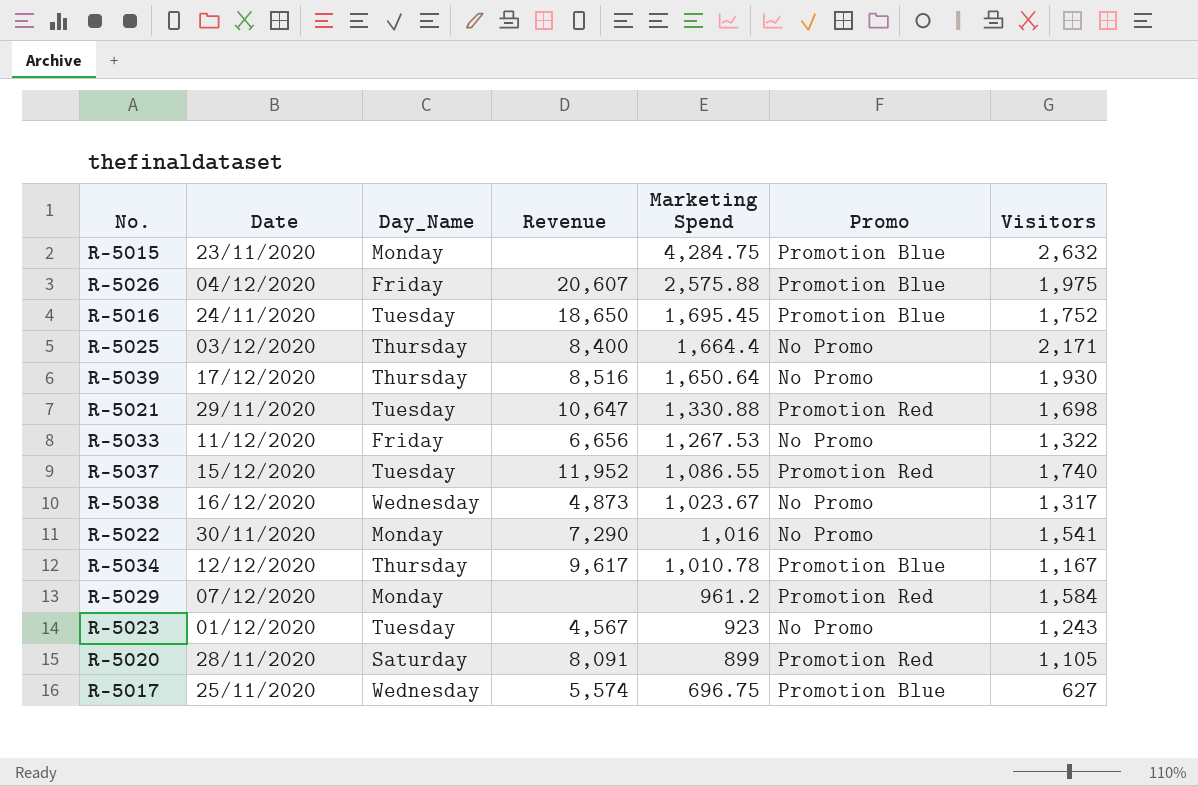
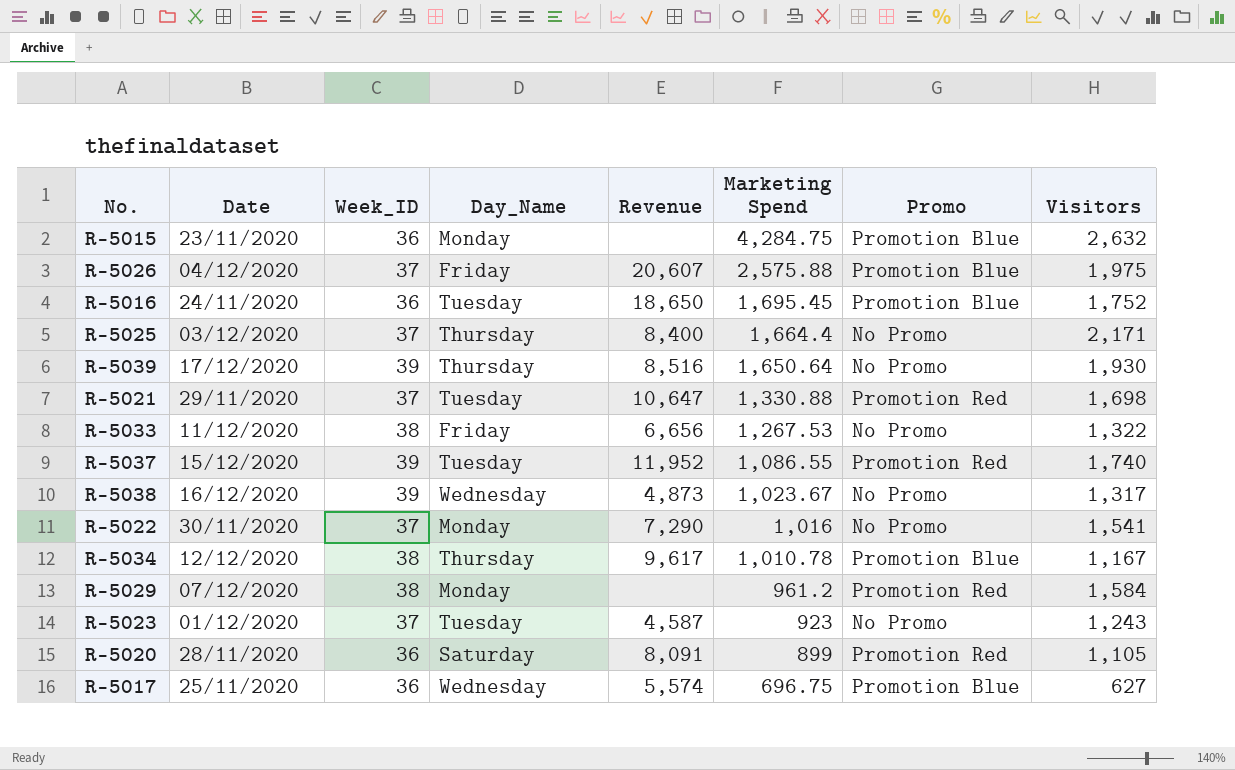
column Week_ID | position: none -> 3
R-5023 | Revenue: 4,567 -> 4,587

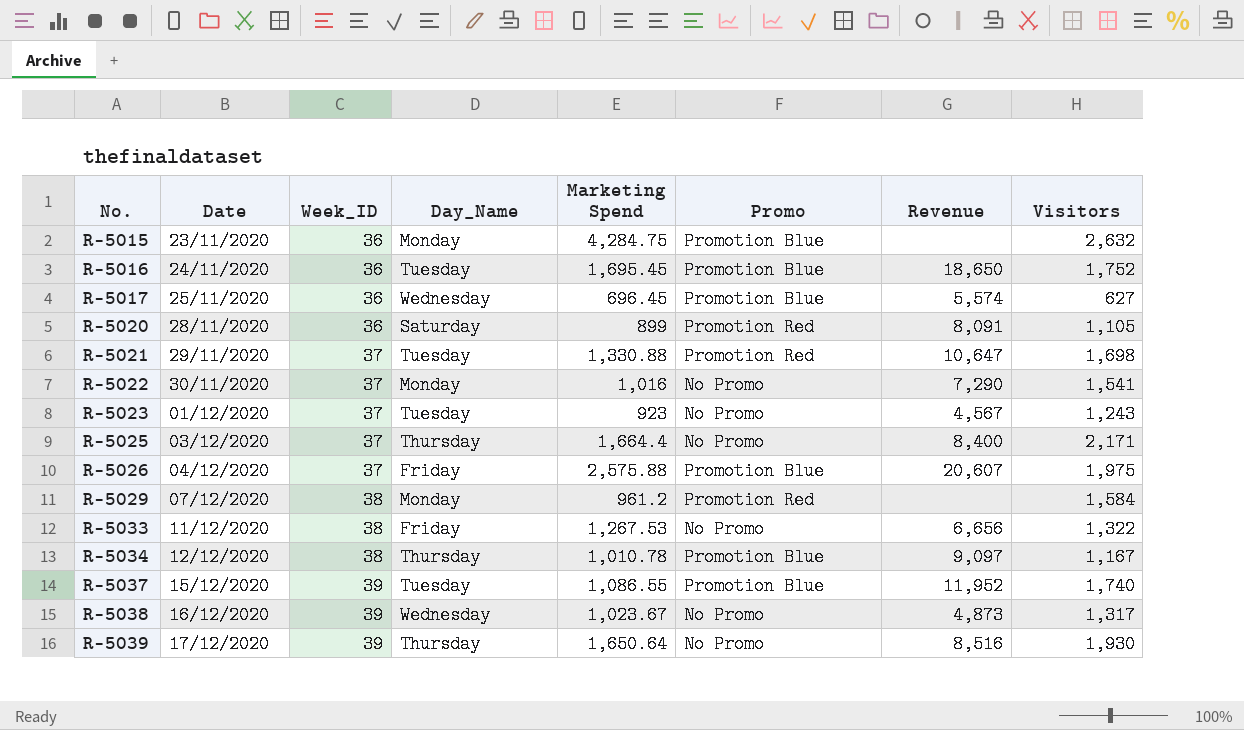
row order: Marketing Spend descending -> No. ascending
column Revenue | position: 5 -> 7
R-5017 | Marketing Spend: 696.75 -> 696.45
R-5023 | Revenue: 4,587 -> 4,567
R-5034 | Revenue: 9,617 -> 9,097
R-5037 | Promo: Promotion Red -> Promotion Blue

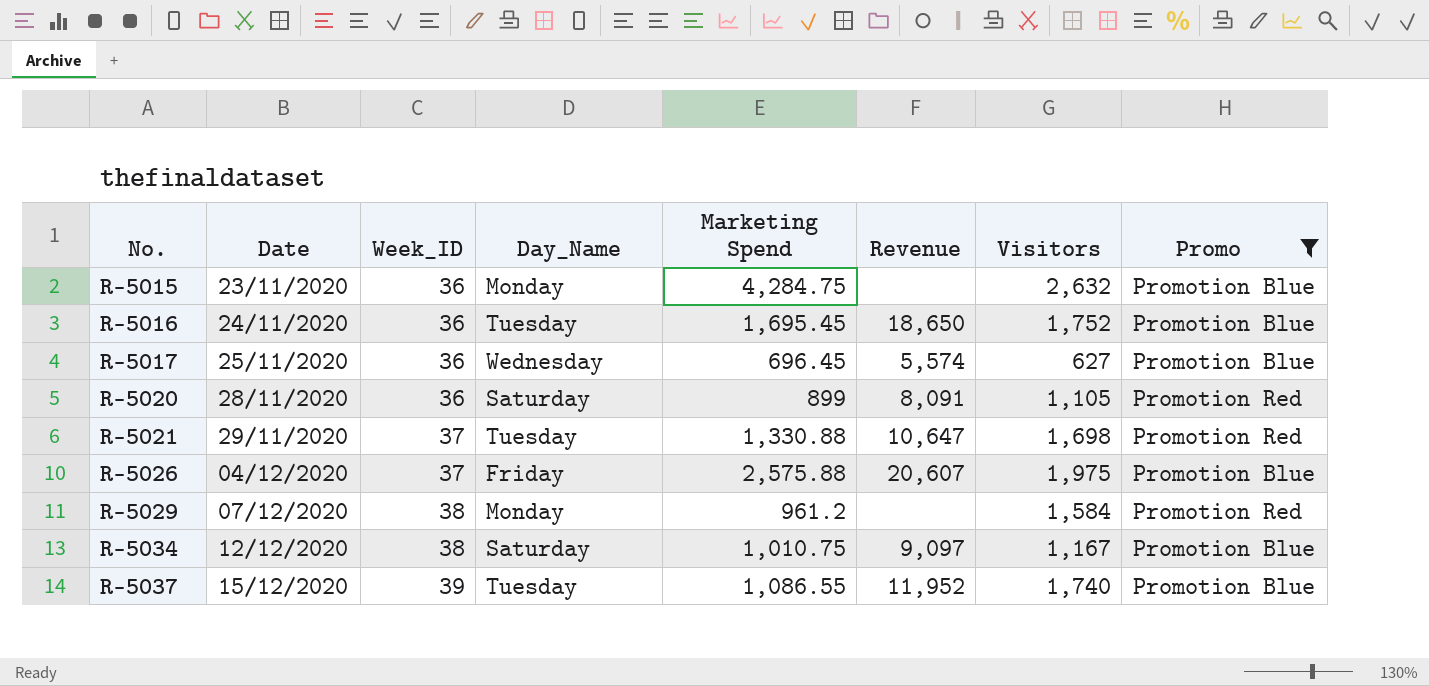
filter: none -> Promo != No Promo
column Promo | position: 6 -> 8
R-5034 | Day_Name: Thursday -> Saturday
R-5034 | Marketing Spend: 1,010.78 -> 1,010.75

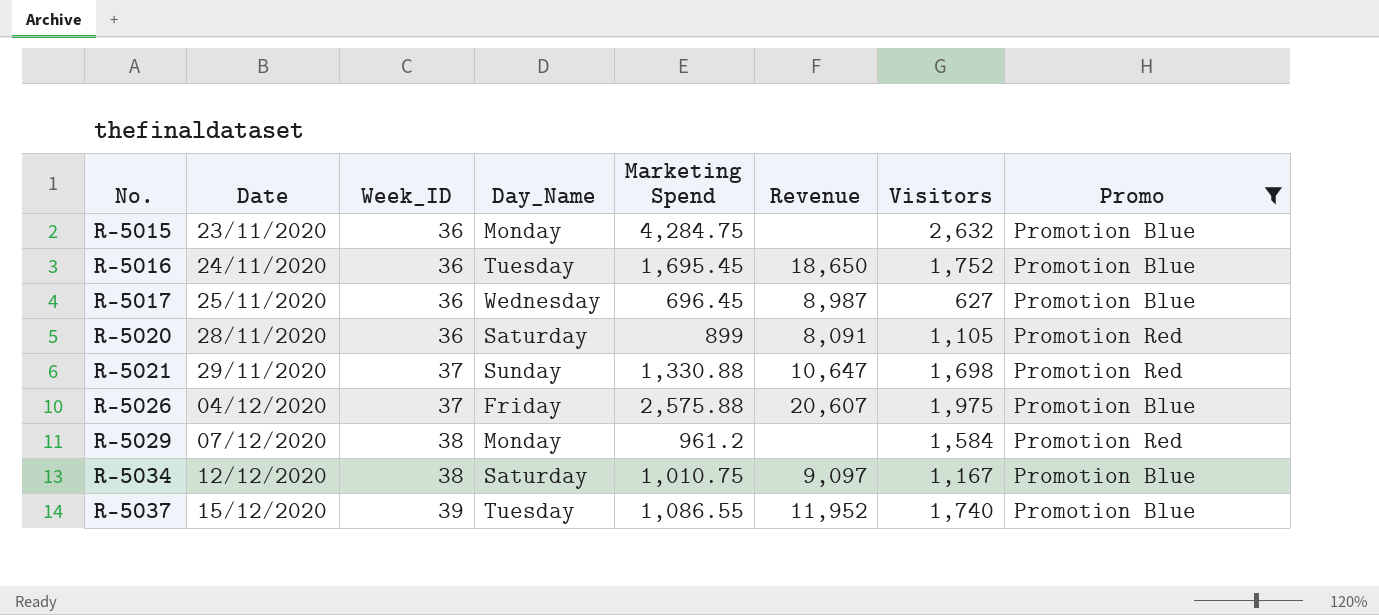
R-5017 | Revenue: 5,574 -> 8,987
R-5021 | Day_Name: Tuesday -> Sunday

